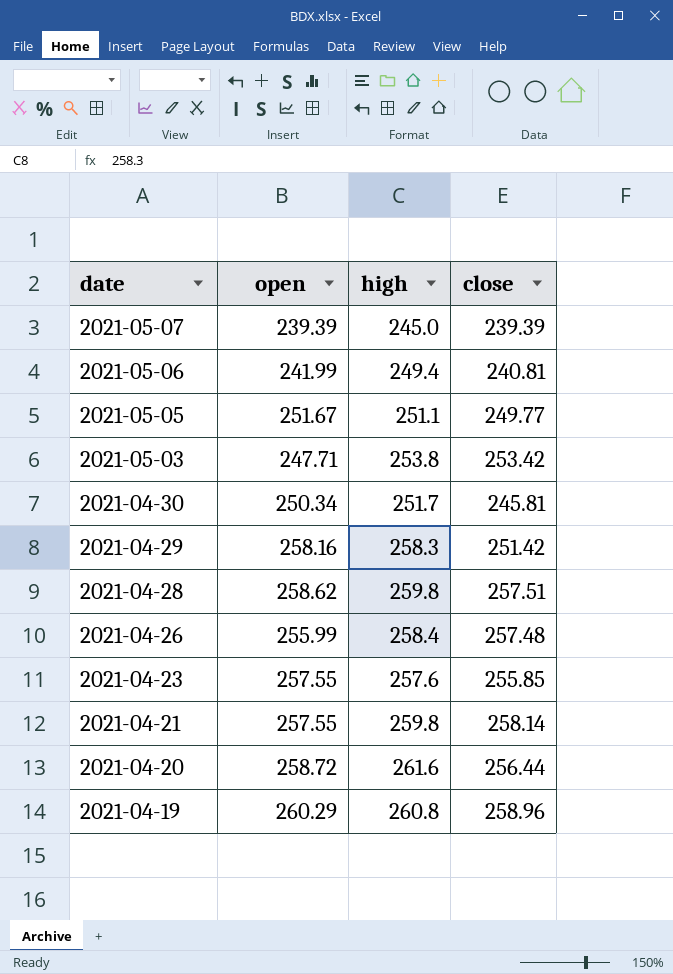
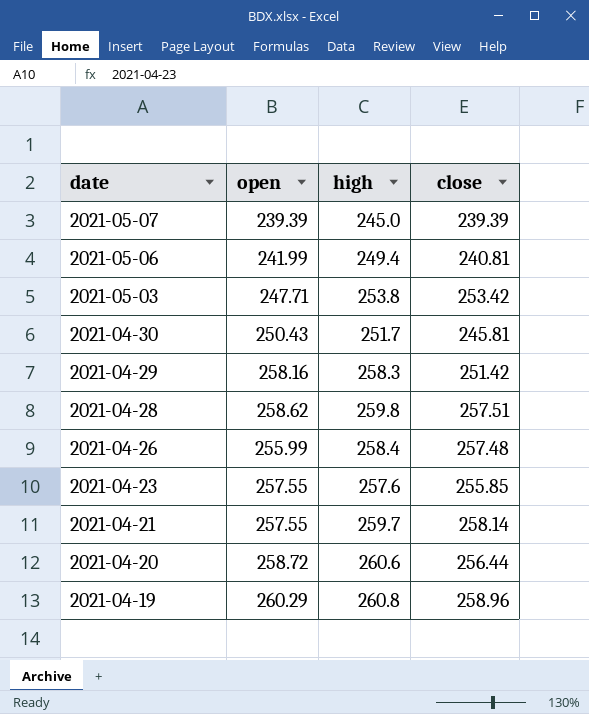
row 2021-05-05: 251.67 | 251.1 | 249.77 -> none
2021-04-30 | open: 250.34 -> 250.43
2021-04-21 | high: 259.8 -> 259.7
2021-04-20 | high: 261.6 -> 260.6

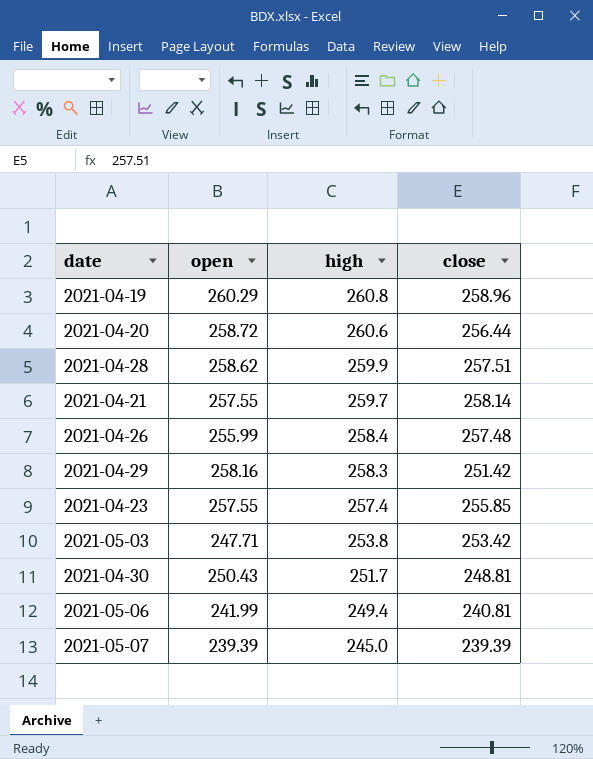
row order: date descending -> high descending
2021-04-28 | high: 259.8 -> 259.9
2021-04-23 | high: 257.6 -> 257.4
2021-04-30 | close: 245.81 -> 248.81

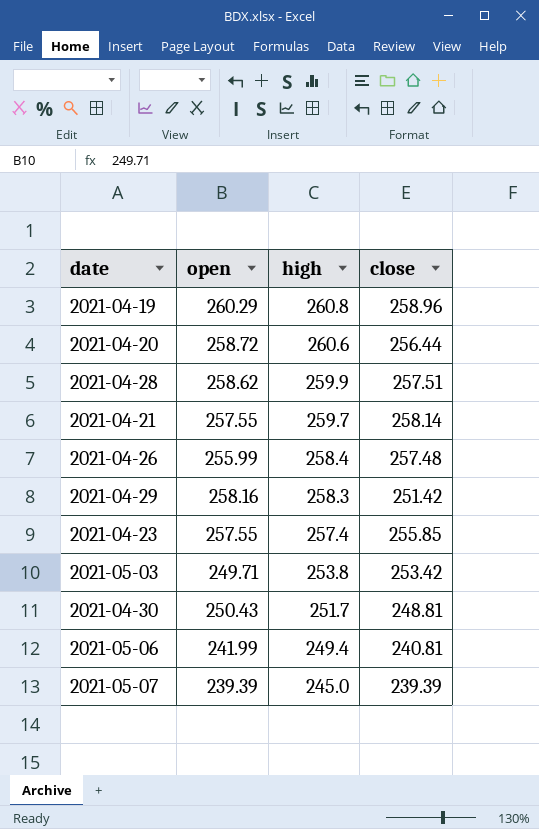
2021-05-03 | open: 247.71 -> 249.71

